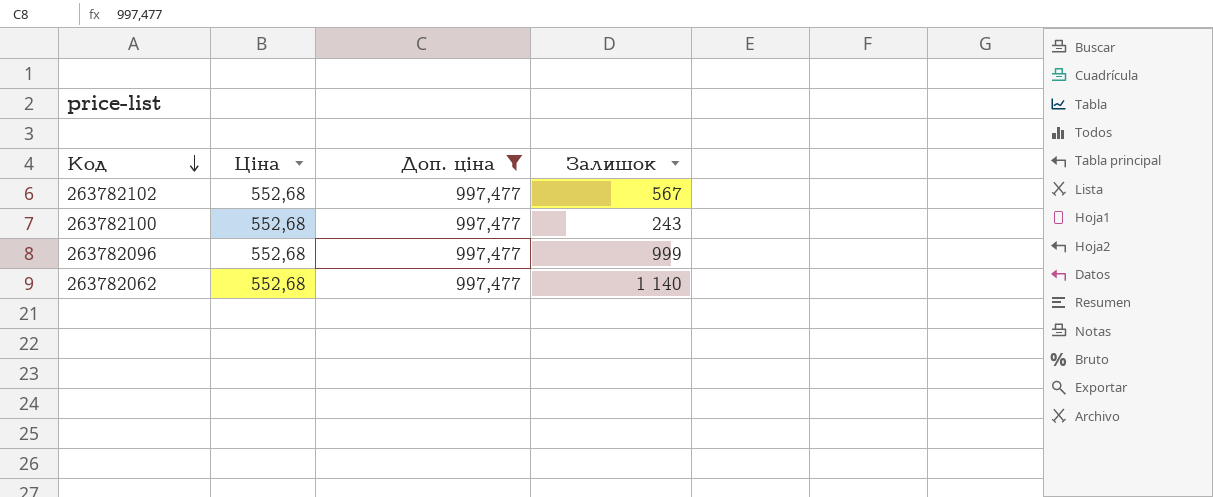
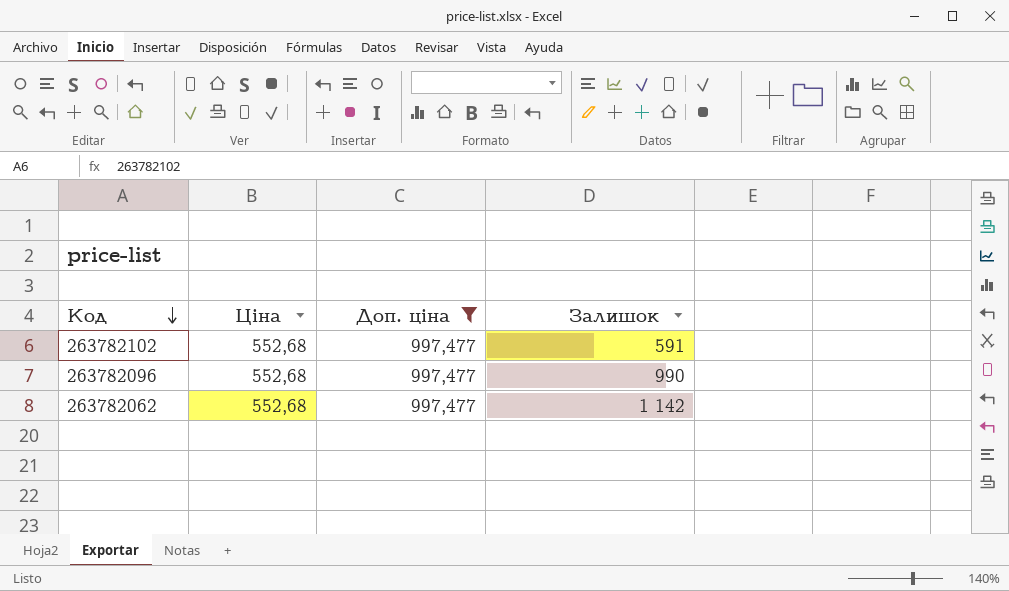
row 263782100: 552,68 | 997,477 | 243 -> none
263782102 | Залишок: 567 -> 591
263782096 | Залишок: 999 -> 990
263782062 | Залишок: 1 140 -> 1 142

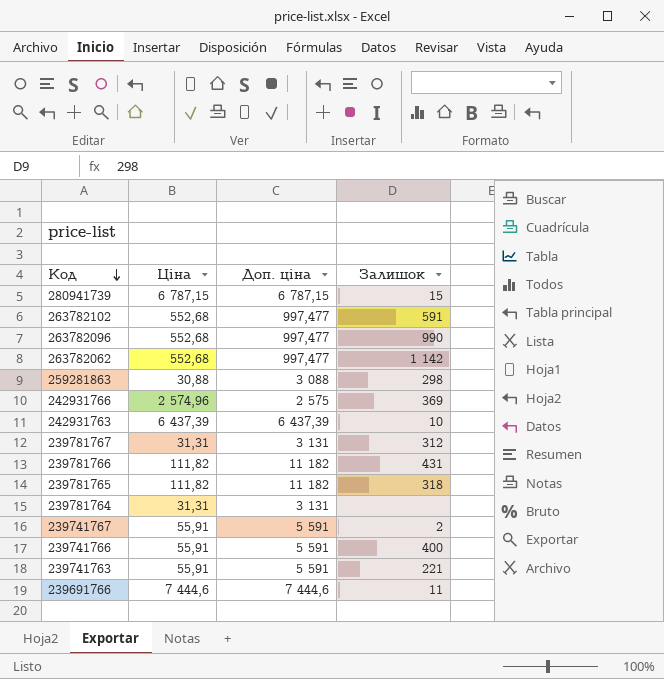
filter: Доп. ціна = 997,477 -> none

